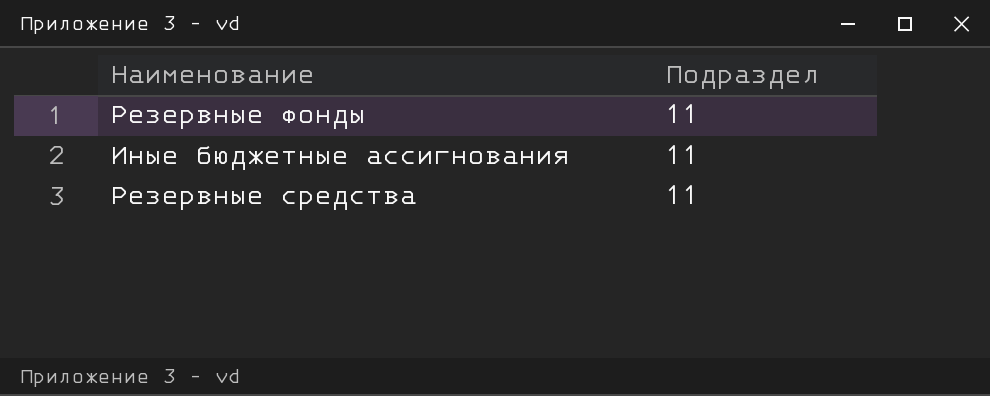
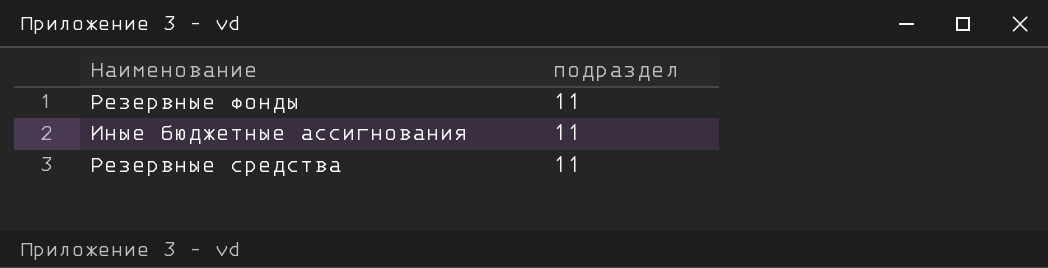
column name: Подраздел -> подраздел

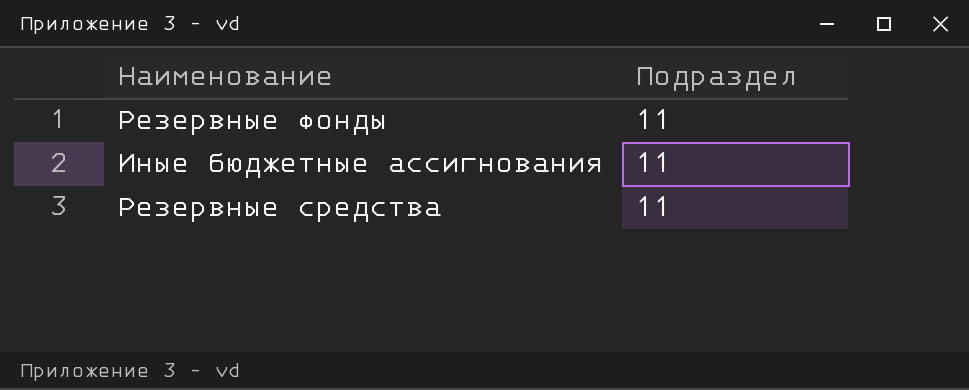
column name: подраздел -> Подраздел

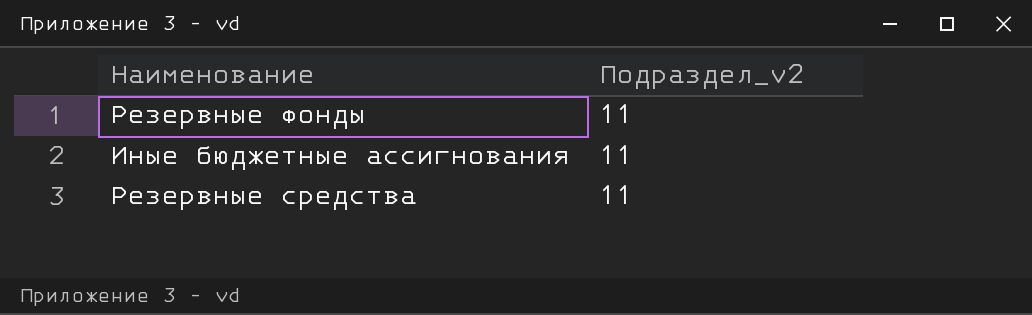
column name: Подраздел -> Подраздел_v2

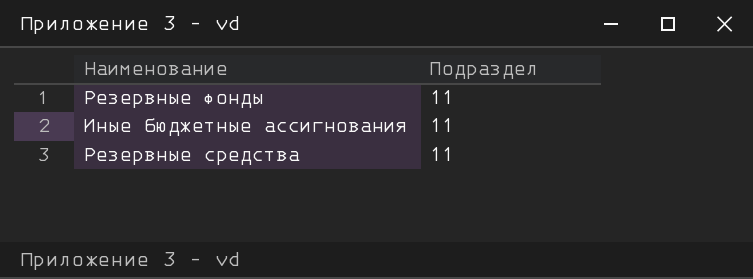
column name: Подраздел_v2 -> Подраздел

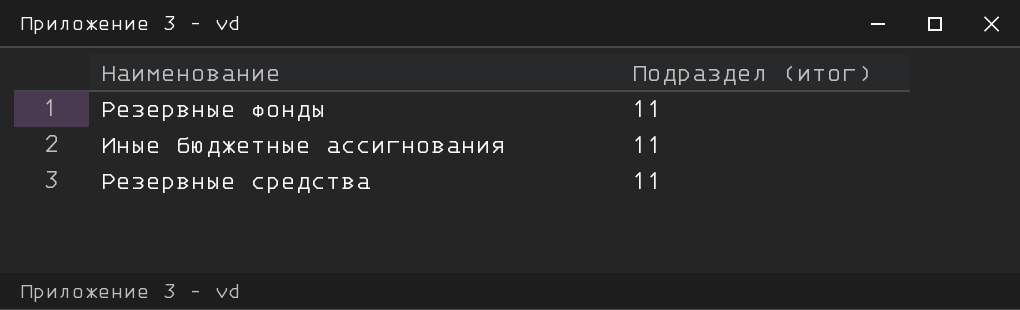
column name: Подраздел -> Подраздел (итог)

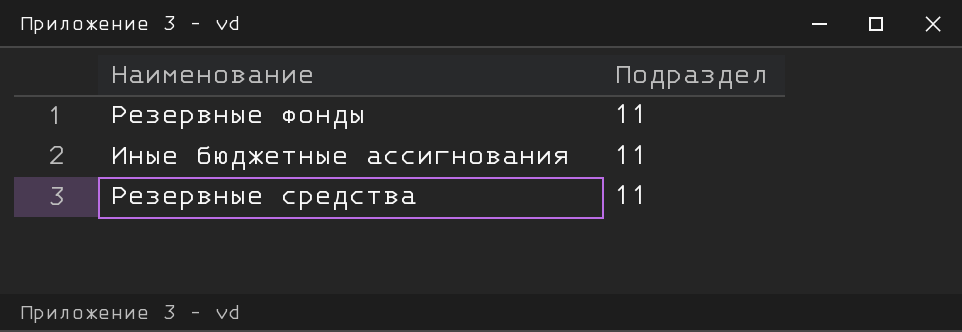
column name: Подраздел (итог) -> Подраздел

